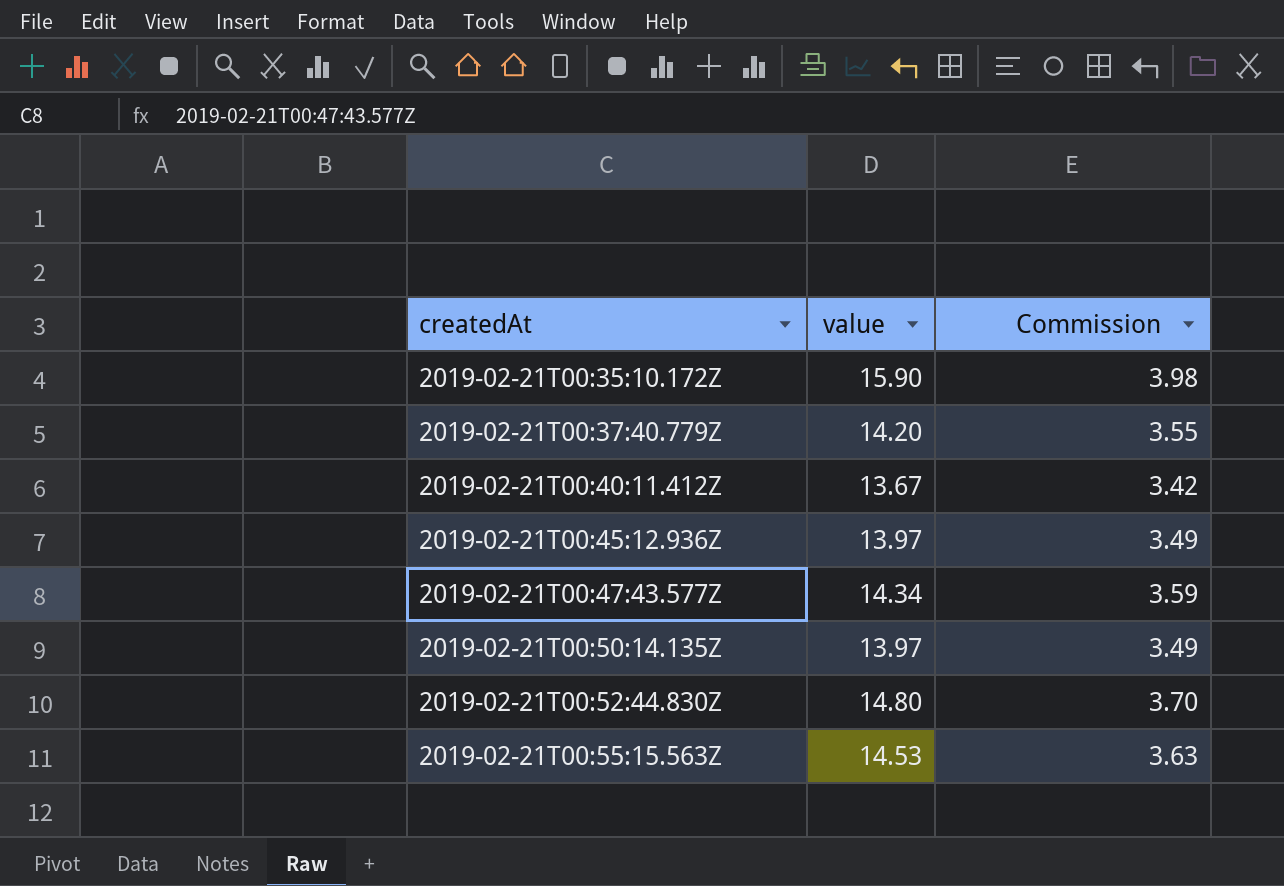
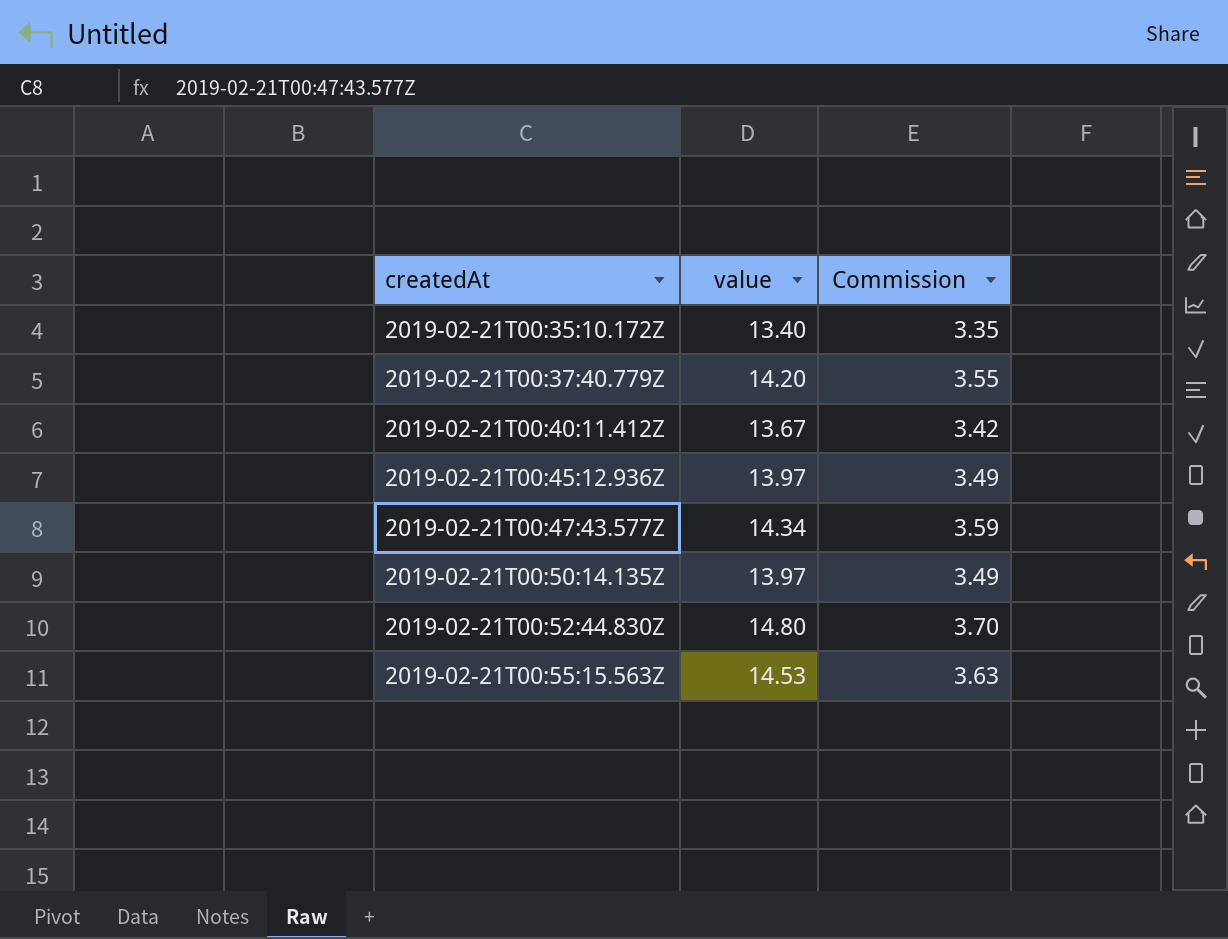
2019-02-21T00:35:10.172Z | value: 15.90 -> 13.40
2019-02-21T00:35:10.172Z | Commission: 3.98 -> 3.35

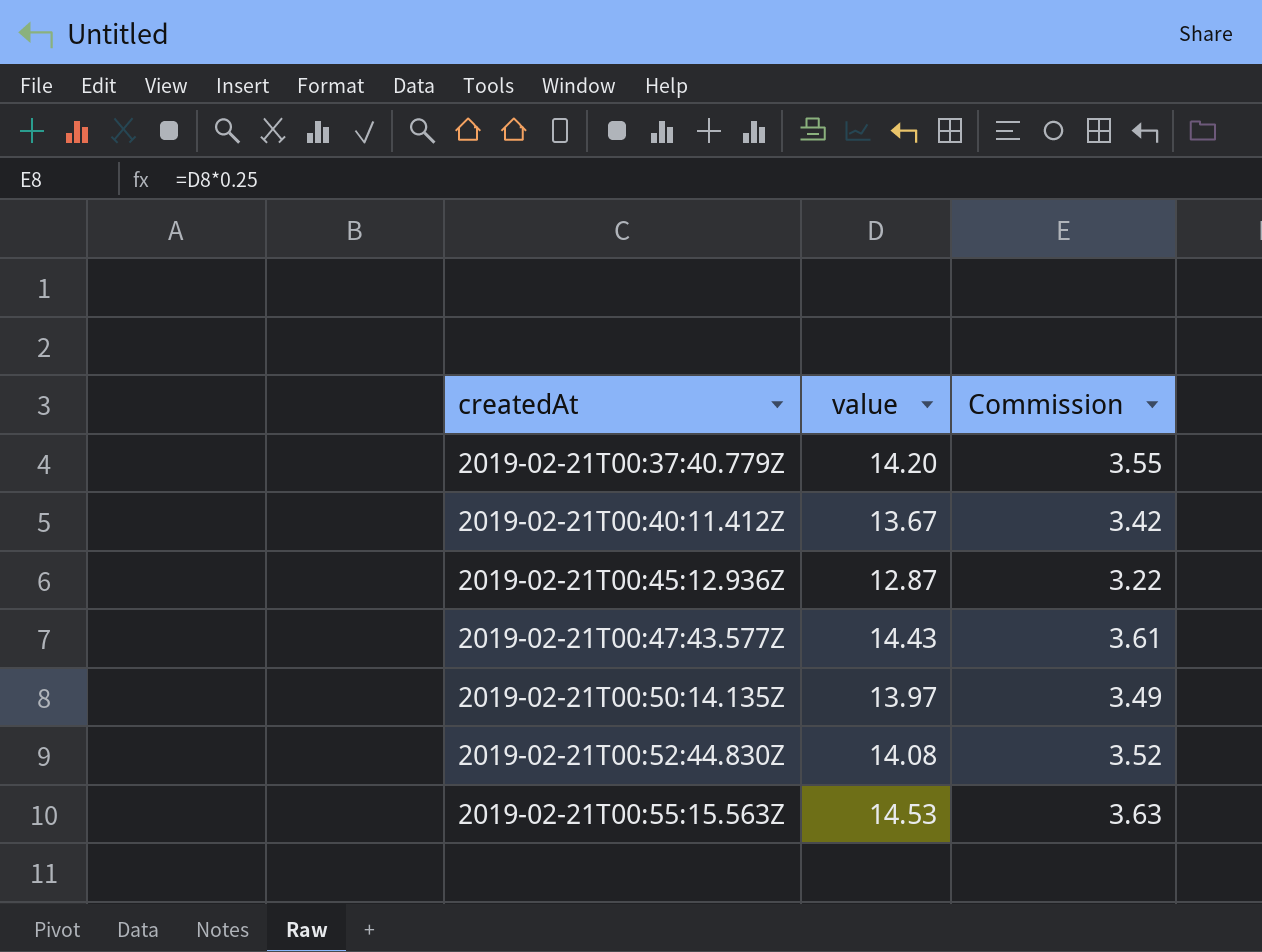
row 2019-02-21T00:35:10.172Z: 13.40 | 3.35 -> none
2019-02-21T00:45:12.936Z | value: 13.97 -> 12.87
2019-02-21T00:45:12.936Z | Commission: 3.49 -> 3.22
2019-02-21T00:47:43.577Z | value: 14.34 -> 14.43
2019-02-21T00:47:43.577Z | Commission: 3.59 -> 3.61
2019-02-21T00:52:44.830Z | value: 14.80 -> 14.08
2019-02-21T00:52:44.830Z | Commission: 3.70 -> 3.52

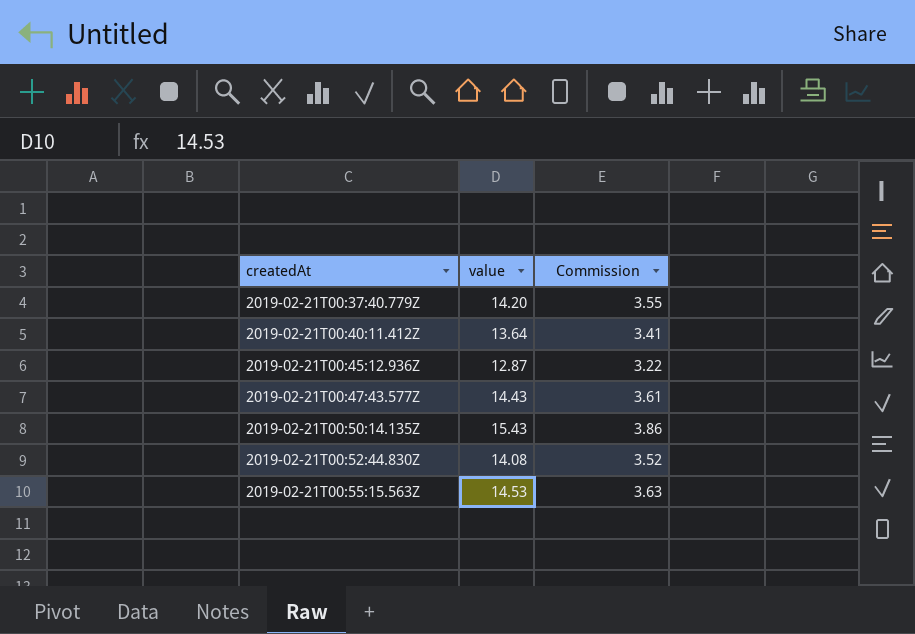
2019-02-21T00:40:11.412Z | value: 13.67 -> 13.64
2019-02-21T00:40:11.412Z | Commission: 3.42 -> 3.41
2019-02-21T00:50:14.135Z | value: 13.97 -> 15.43
2019-02-21T00:50:14.135Z | Commission: 3.49 -> 3.86

